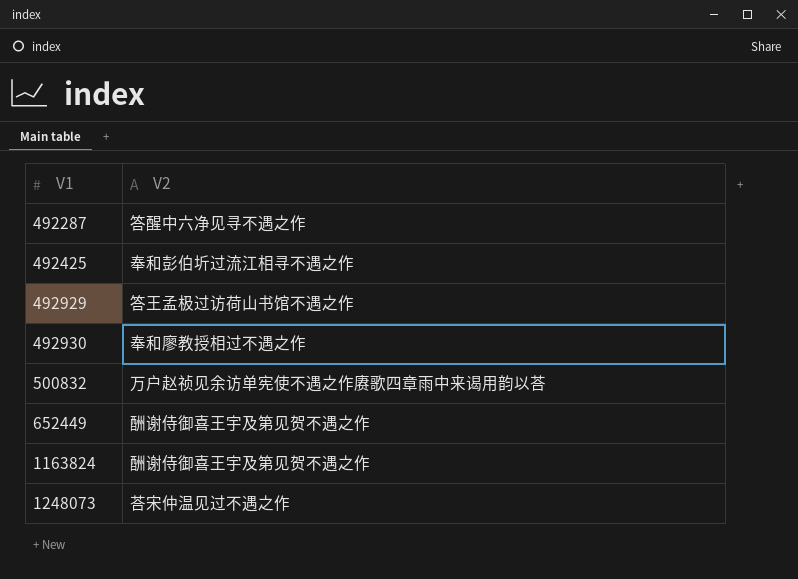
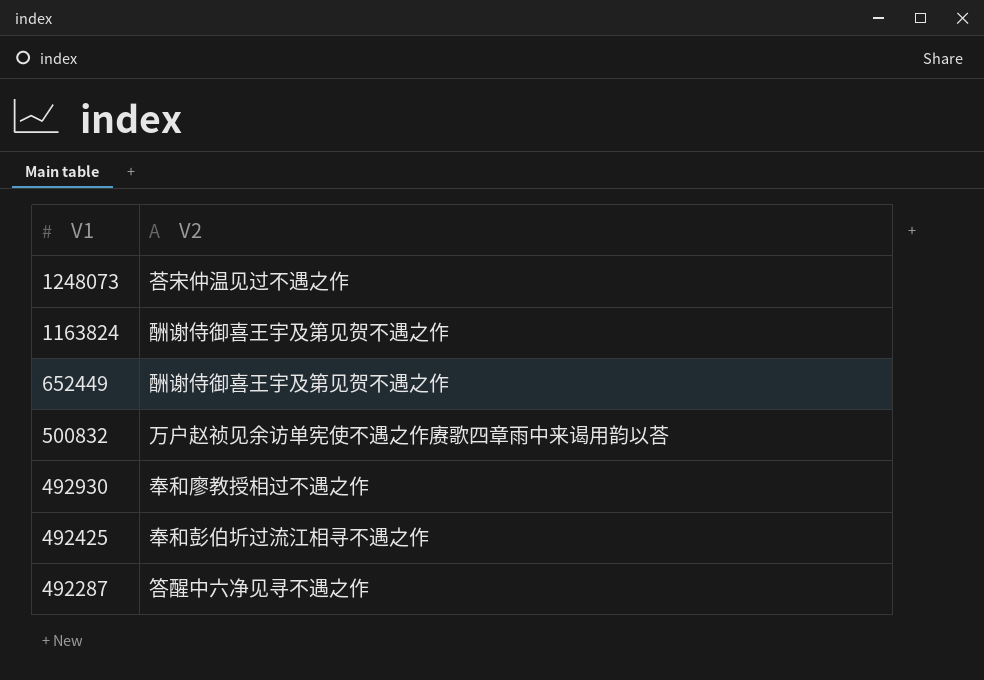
row order: V1 ascending -> V1 descending
row 492929: 答王孟极过访荷山书馆不遇之作 -> none

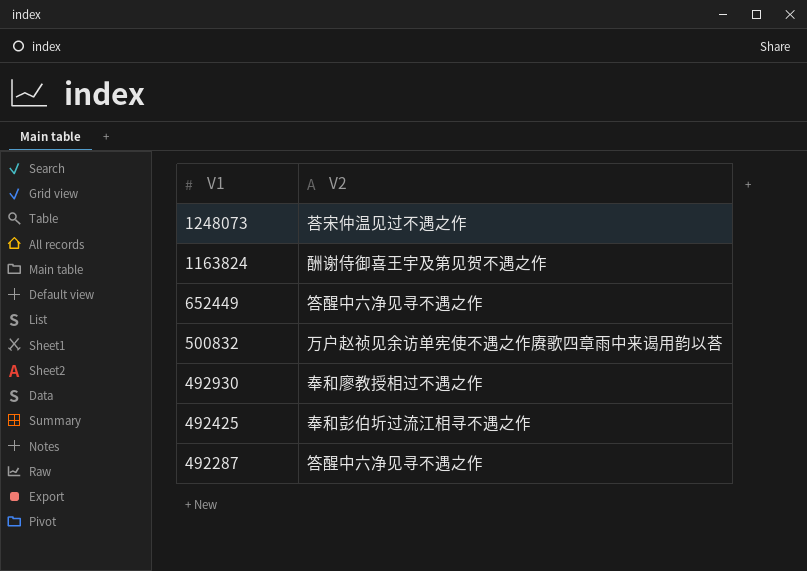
652449 | V2: 酬谢侍御喜王宇及第见贺不遇之作 -> 答醒中六净见寻不遇之作

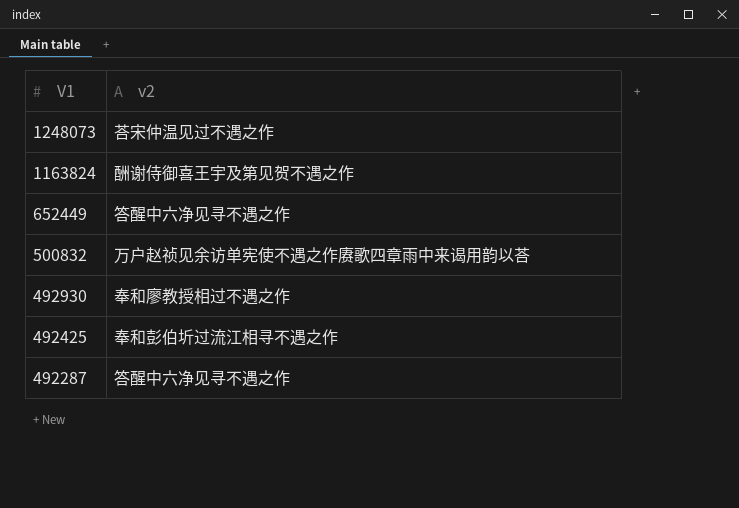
column name: V2 -> v2

